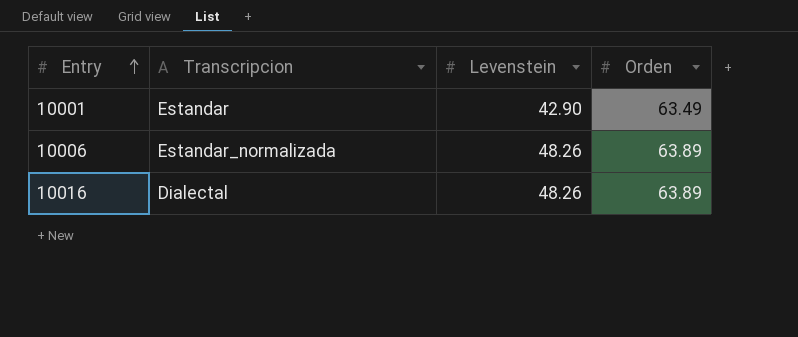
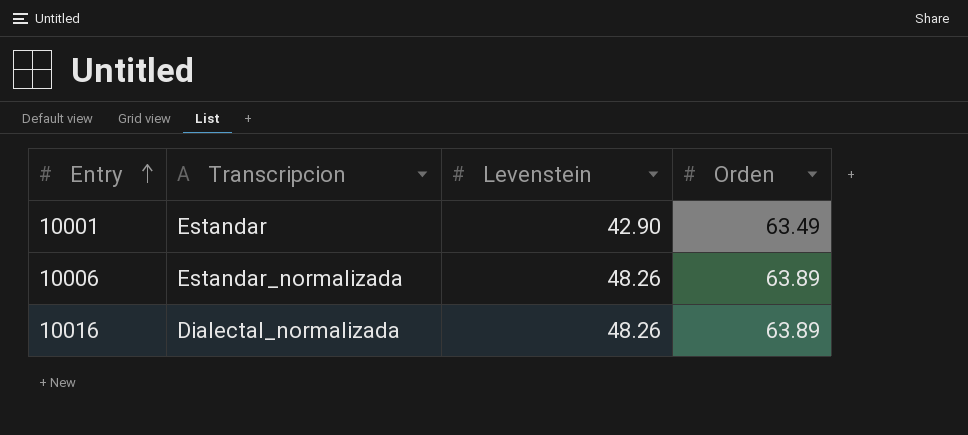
10016 | Transcripcion: Dialectal -> Dialectal_normalizada

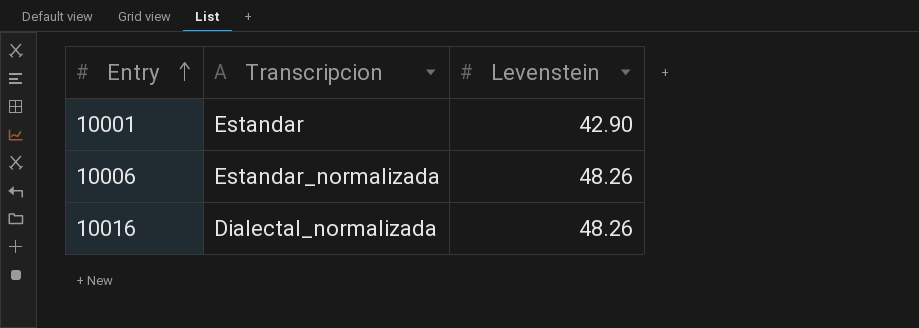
column Orden | position: 4 -> none

